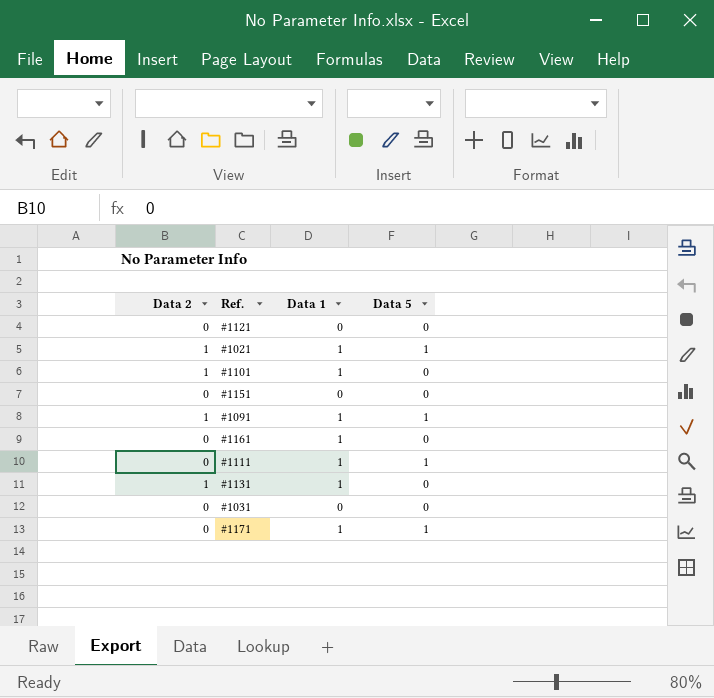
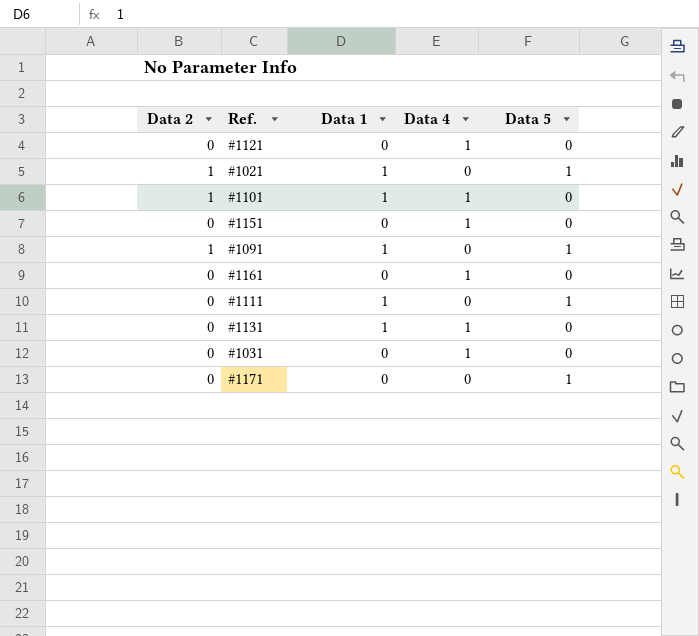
column Data 4 | position: none -> 4
#1161 | Data 1: 1 -> 0
#1131 | Data 2: 1 -> 0
#1171 | Data 1: 1 -> 0

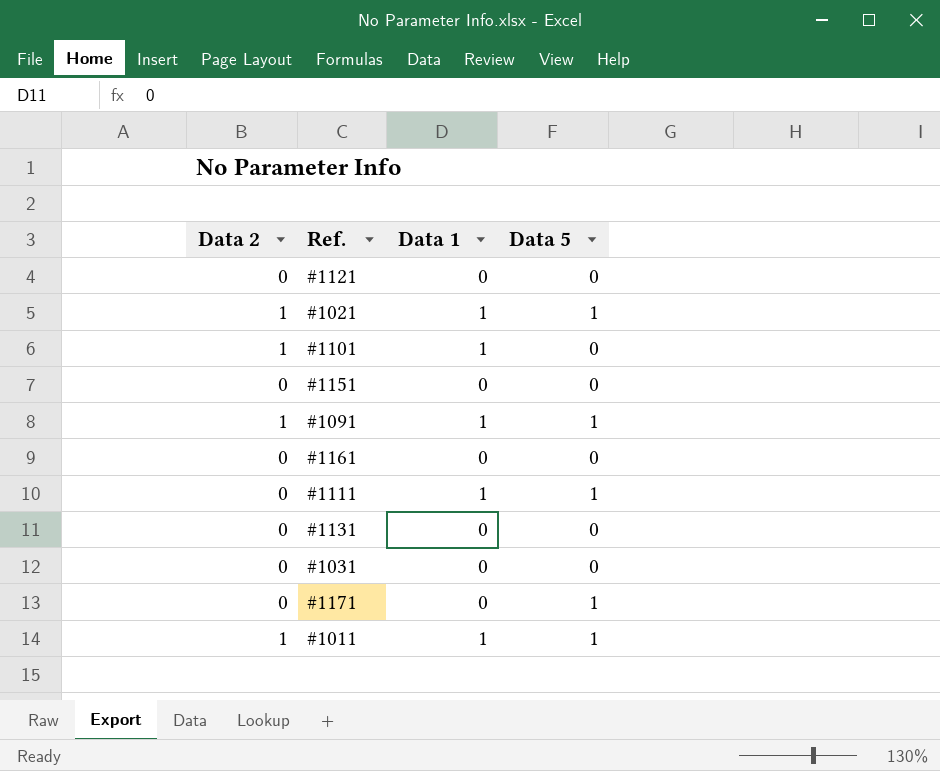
column Data 4 | position: 4 -> none
#1131 | Data 1: 1 -> 0
row #1011: none -> 1 | 1 | 1

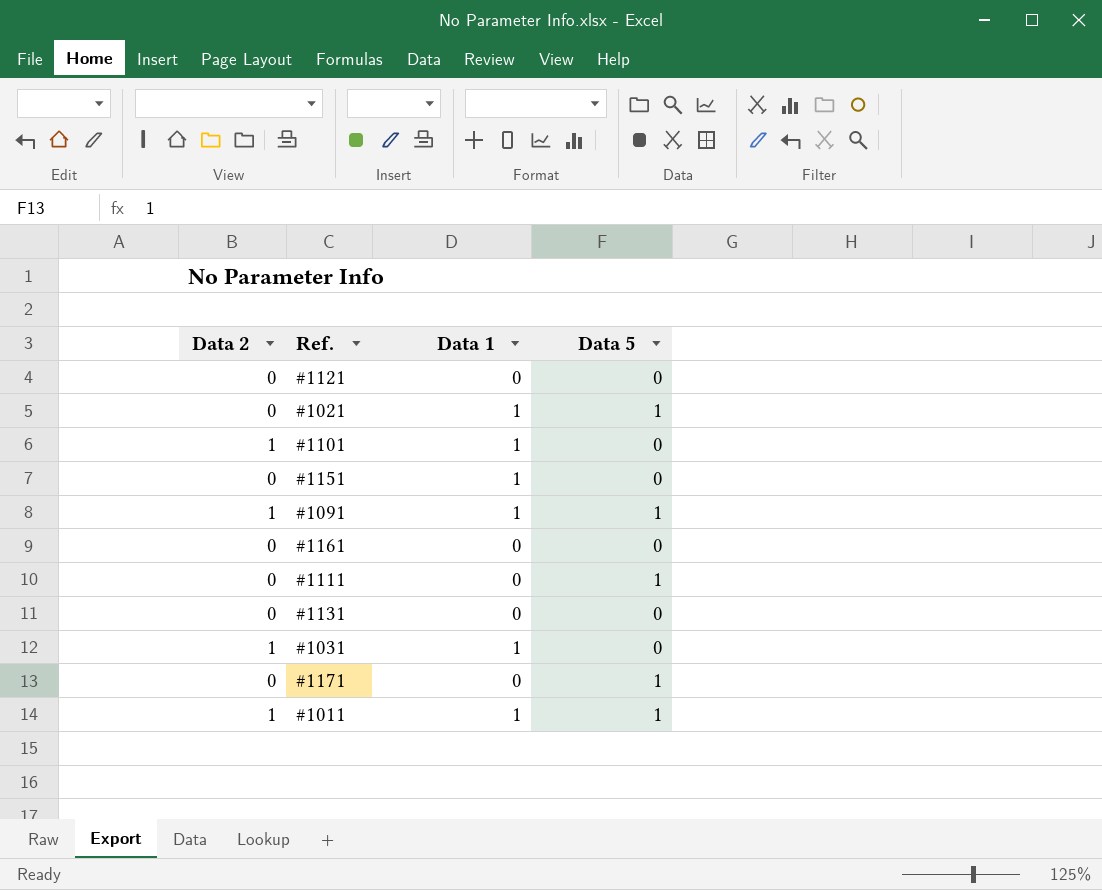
#1021 | Data 2: 1 -> 0
#1151 | Data 1: 0 -> 1
#1111 | Data 1: 1 -> 0
#1031 | Data 2: 0 -> 1
#1031 | Data 1: 0 -> 1

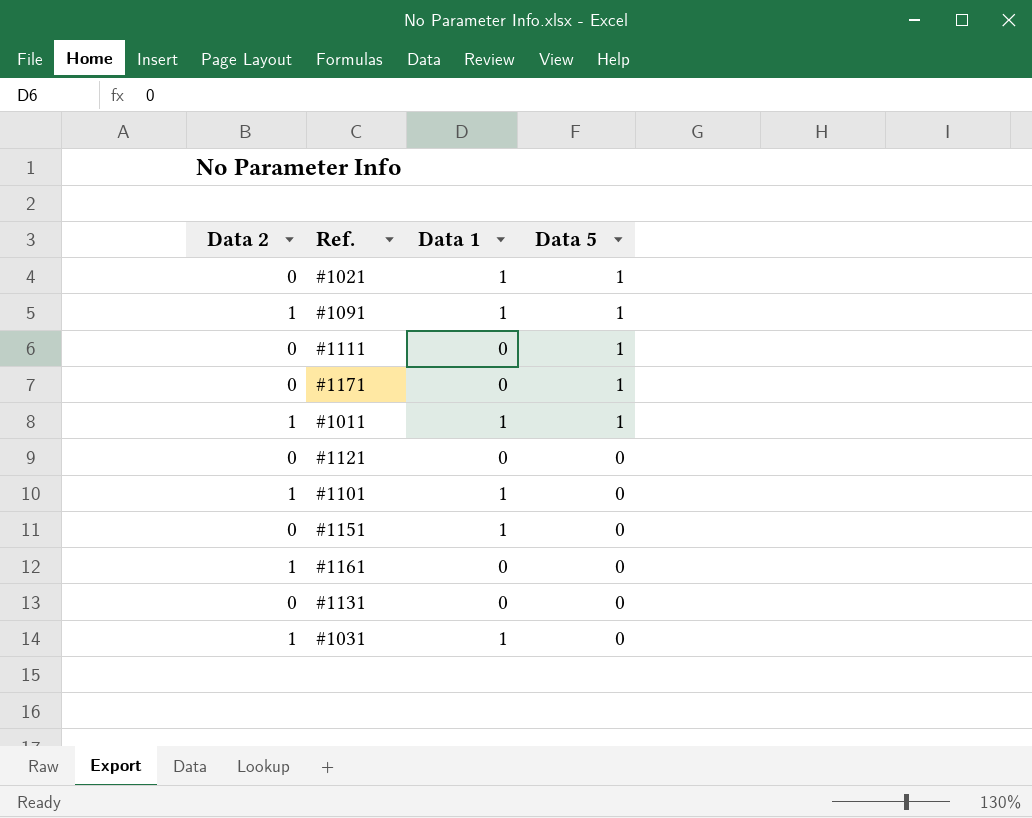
row order: none -> Data 5 descending
#1161 | Data 2: 0 -> 1

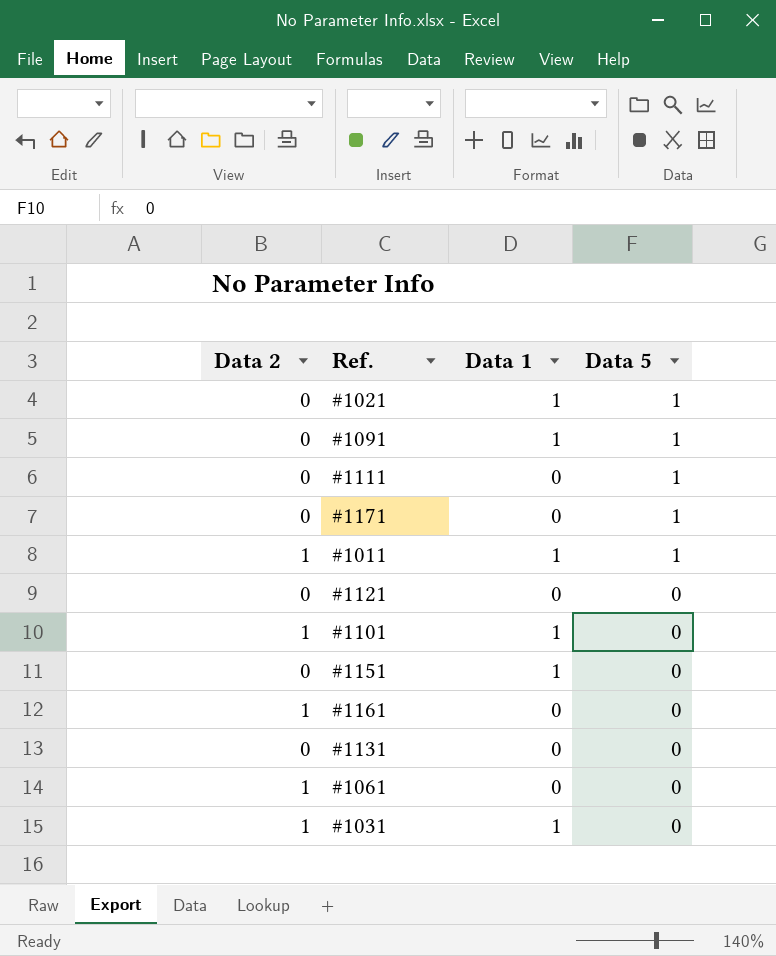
#1091 | Data 2: 1 -> 0
row #1061: none -> 1 | 0 | 0

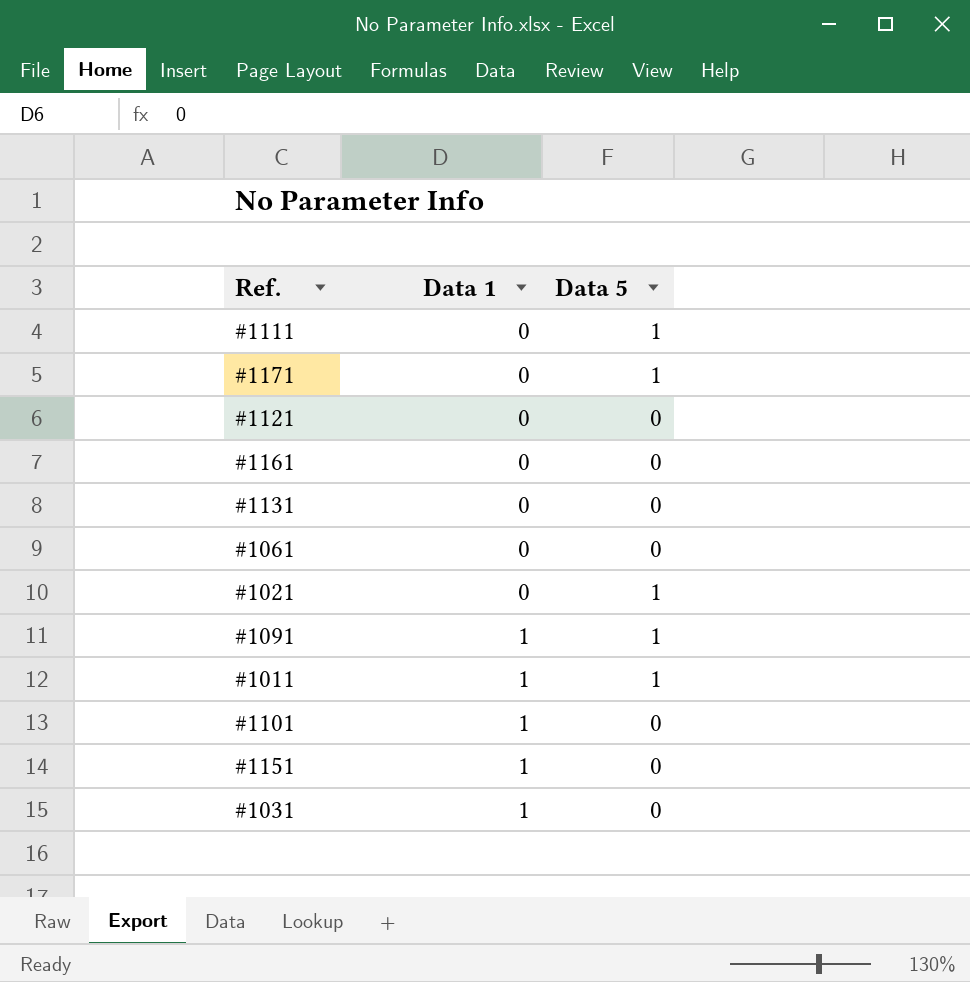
row order: Data 5 descending -> Data 1 ascending
column Data 2 | position: 1 -> none
#1021 | Data 1: 1 -> 0

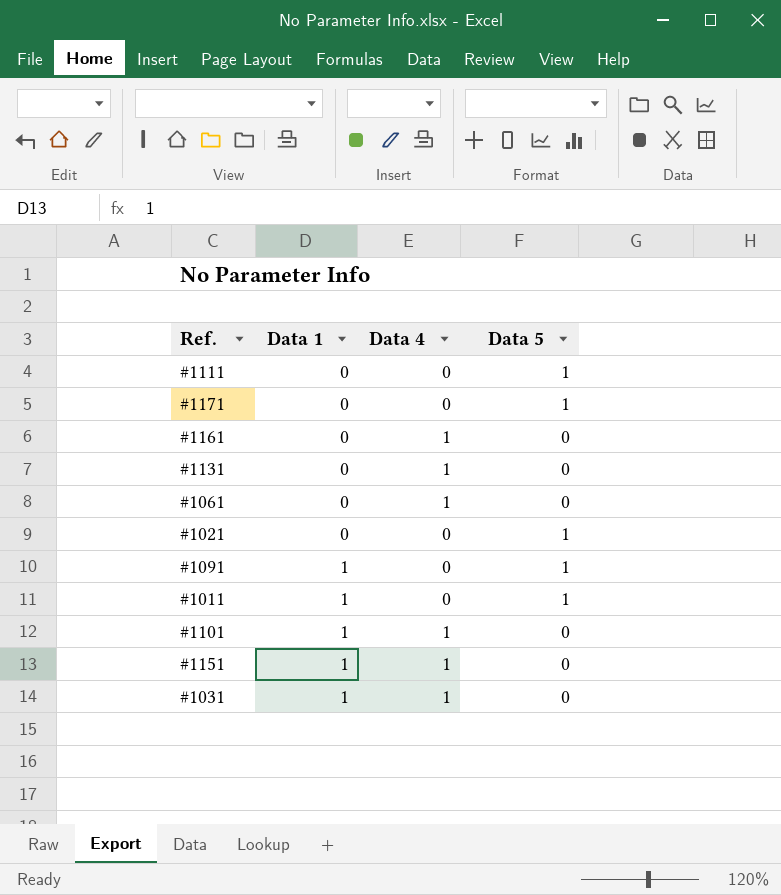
column Data 4 | position: none -> 3
row #1121: 0 | 0 -> none

